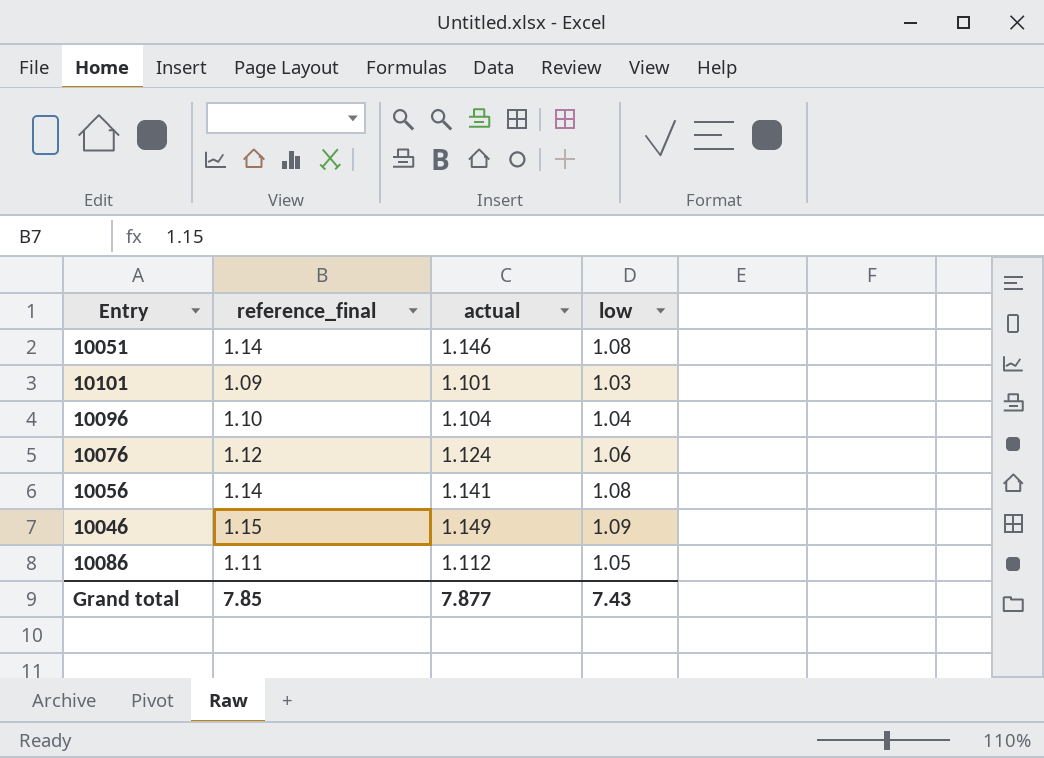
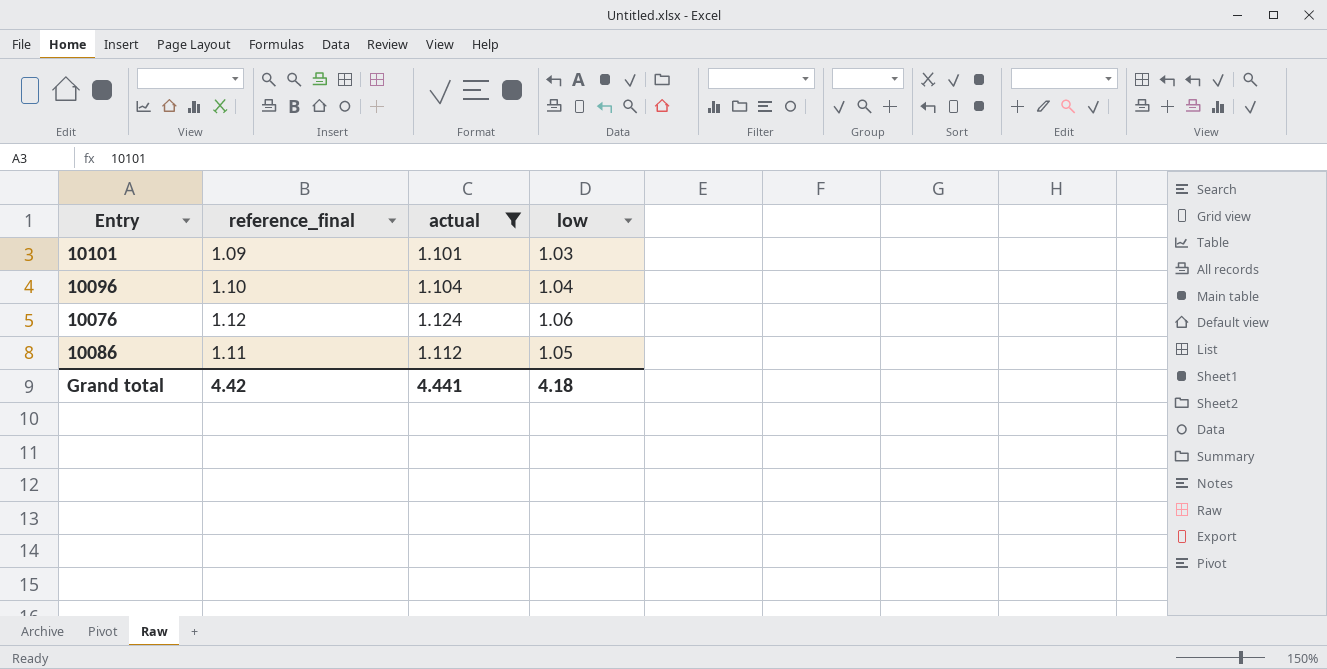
filter: none -> actual <= 1.124
Grand total | reference_final: 7.85 -> 4.42
Grand total | actual: 7.877 -> 4.441
Grand total | low: 7.43 -> 4.18

